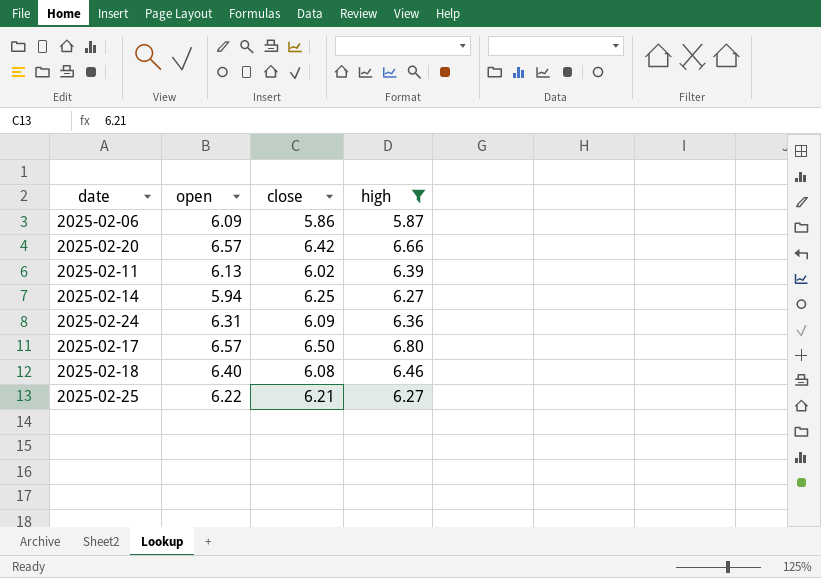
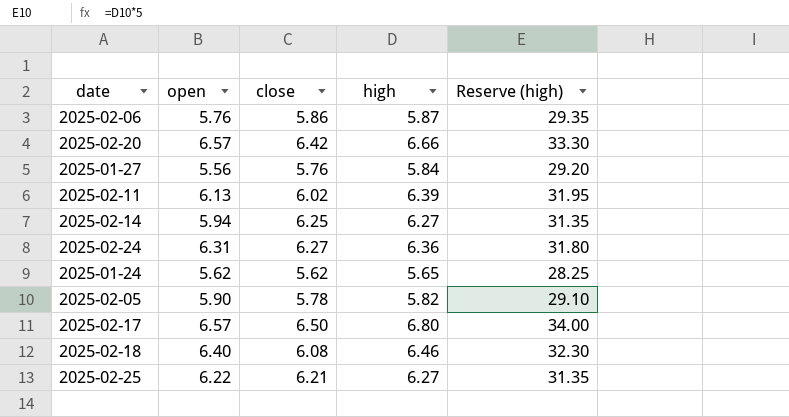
filter: high >= 5.87 -> none
column Reserve (high) | formula: none -> [high] * 5
2025-02-06 | open: 6.09 -> 5.76
2025-02-24 | close: 6.09 -> 6.27

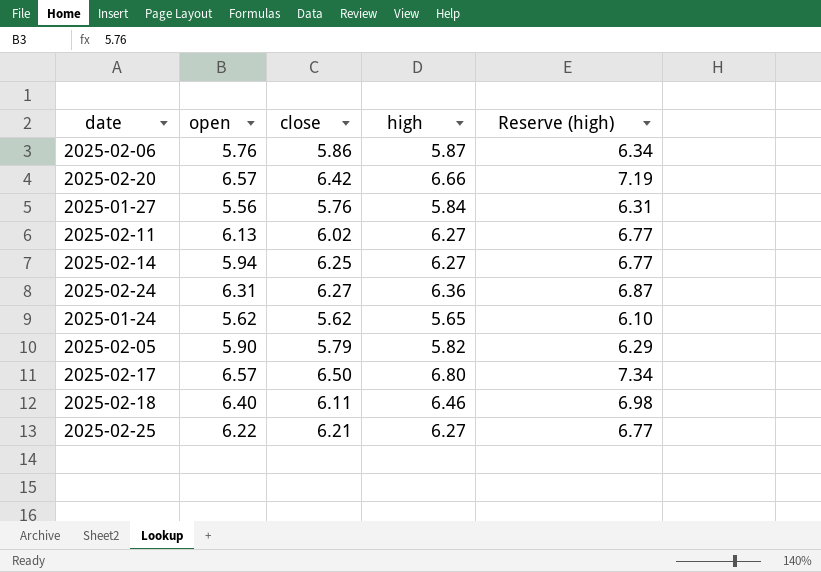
column Reserve (high) | formula: [high] * 5 -> [high] * 1.08
2025-02-11 | high: 6.39 -> 6.27
2025-02-05 | close: 5.78 -> 5.79
2025-02-18 | close: 6.08 -> 6.11

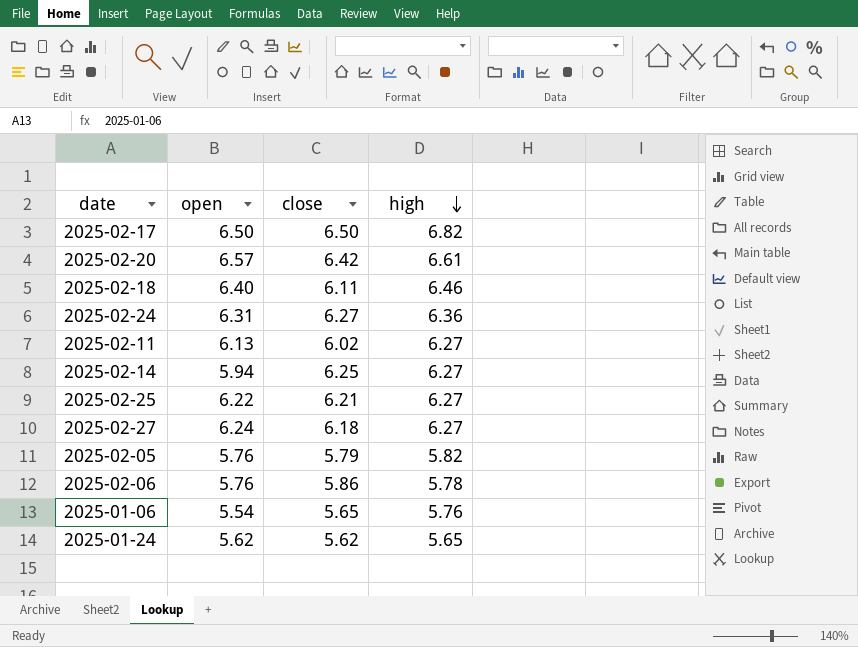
row order: none -> high descending
column Reserve (high) | formula: [high] * 1.08 -> none
row 2025-01-27: 5.56 | 5.76 | 5.84 | 6.31 -> none
2025-02-17 | open: 6.57 -> 6.50
2025-02-17 | high: 6.80 -> 6.82
2025-02-20 | high: 6.66 -> 6.61
row 2025-02-27: none -> 6.24 | 6.18 | 6.27
2025-02-05 | open: 5.90 -> 5.76
2025-02-06 | high: 5.87 -> 5.78
row 2025-01-06: none -> 5.54 | 5.65 | 5.76

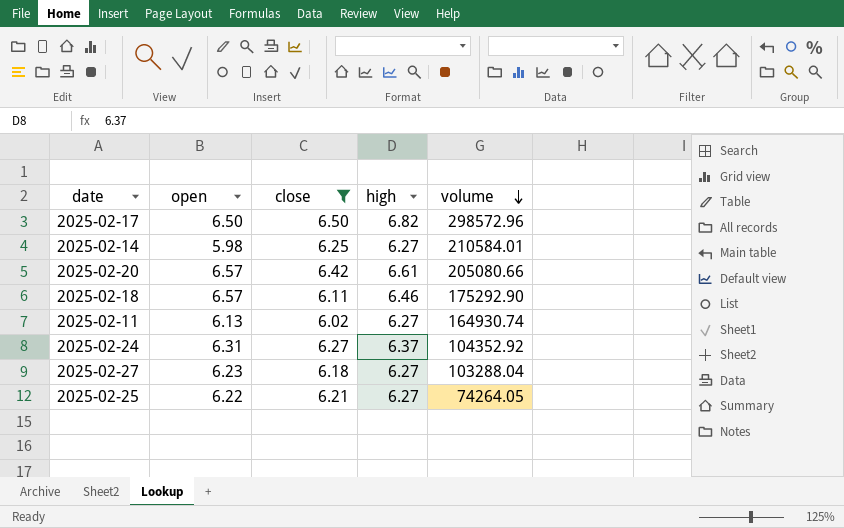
filter: none -> close >= 6.02
row order: high descending -> volume descending
column volume | position: none -> 5
2025-02-14 | open: 5.94 -> 5.98
2025-02-18 | open: 6.40 -> 6.57
2025-02-24 | high: 6.36 -> 6.37
2025-02-27 | open: 6.24 -> 6.23

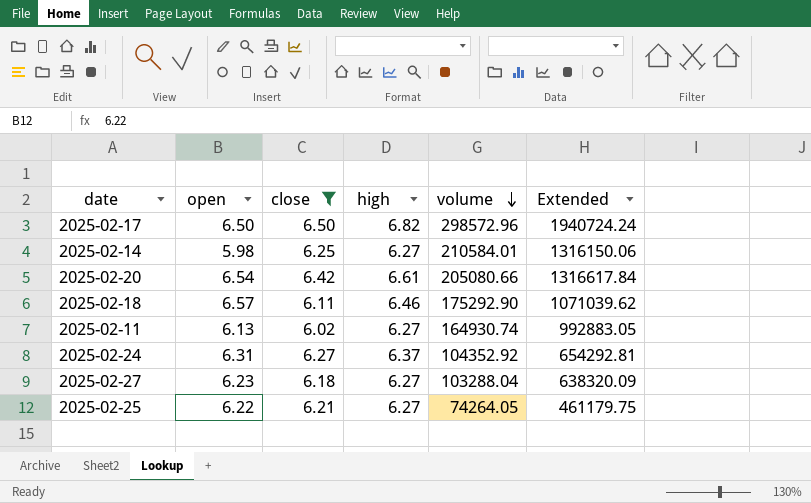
column Extended | formula: none -> [close] * [volume]
2025-02-20 | open: 6.57 -> 6.54

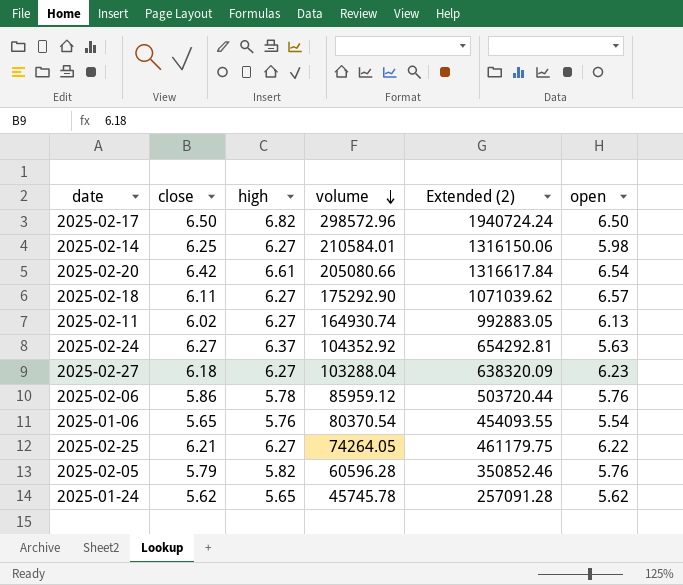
filter: close >= 6.02 -> none
column name: Extended -> Extended (2)
column open | position: 2 -> 6
2025-02-18 | high: 6.46 -> 6.27
2025-02-24 | open: 6.31 -> 5.63

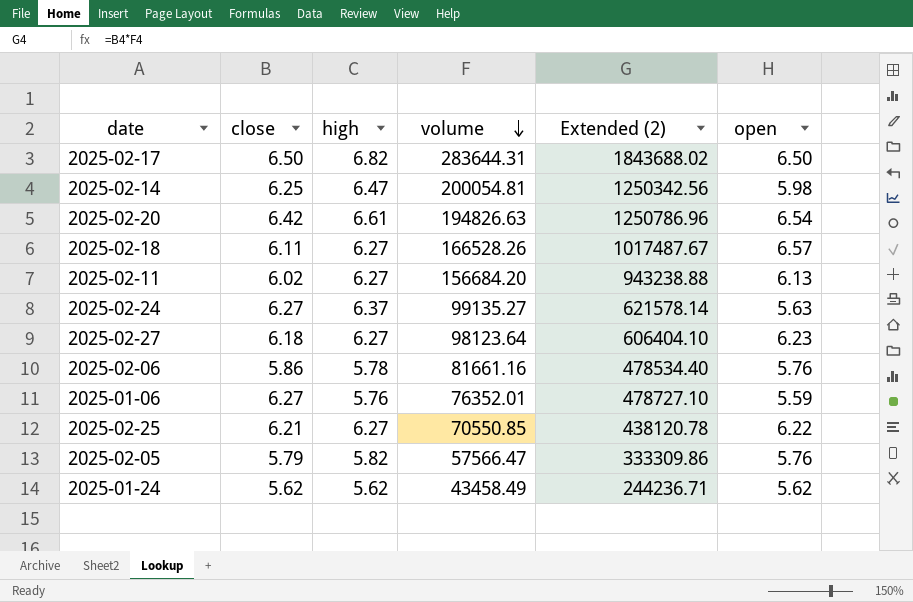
2025-02-17 | volume: 298572.96 -> 283644.31
2025-02-17 | Extended (2): 1940724.24 -> 1843688.02
2025-02-14 | high: 6.27 -> 6.47
2025-02-14 | volume: 210584.01 -> 200054.81
2025-02-14 | Extended (2): 1316150.06 -> 1250342.56
2025-02-20 | volume: 205080.66 -> 194826.63
2025-02-20 | Extended (2): 1316617.84 -> 1250786.96
2025-02-18 | volume: 175292.90 -> 166528.26
2025-02-18 | Extended (2): 1071039.62 -> 1017487.67
2025-02-11 | volume: 164930.74 -> 156684.20
2025-02-11 | Extended (2): 992883.05 -> 943238.88
2025-02-24 | volume: 104352.92 -> 99135.27
2025-02-24 | Extended (2): 654292.81 -> 621578.14
2025-02-27 | volume: 103288.04 -> 98123.64
2025-02-27 | Extended (2): 638320.09 -> 606404.10
2025-02-06 | volume: 85959.12 -> 81661.16
2025-02-06 | Extended (2): 503720.44 -> 478534.40
2025-01-06 | close: 5.65 -> 6.27
2025-01-06 | volume: 80370.54 -> 76352.01
2025-01-06 | Extended (2): 454093.55 -> 478727.10
2025-01-06 | open: 5.54 -> 5.59
2025-02-25 | volume: 74264.05 -> 70550.85
2025-02-25 | Extended (2): 461179.75 -> 438120.78
2025-02-05 | volume: 60596.28 -> 57566.47
2025-02-05 | Extended (2): 350852.46 -> 333309.86
2025-01-24 | high: 5.65 -> 5.62
2025-01-24 | volume: 45745.78 -> 43458.49
2025-01-24 | Extended (2): 257091.28 -> 244236.71

